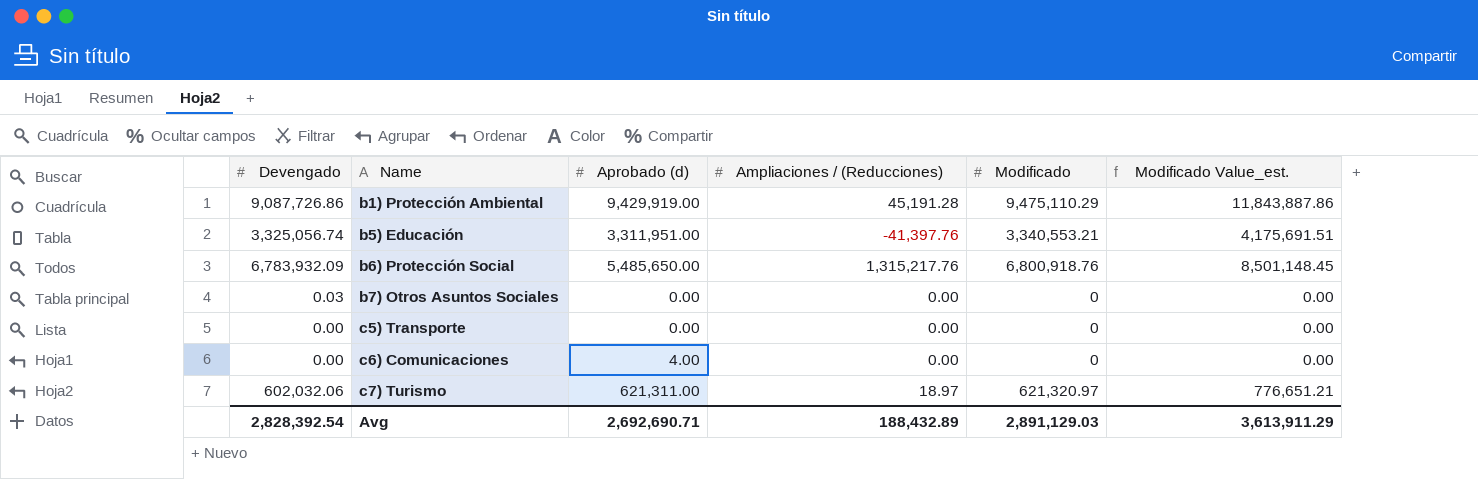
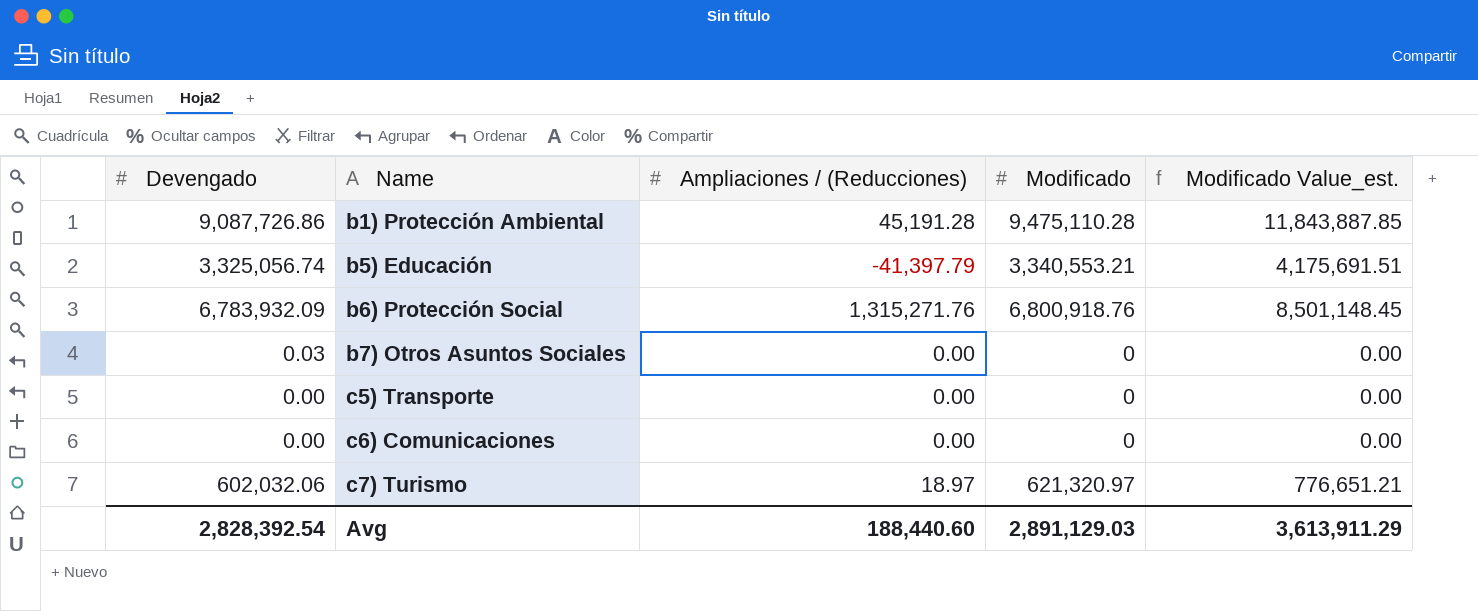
column Aprobado (d) | position: 3 -> none
b1) Protección Ambiental | Modificado: 9,475,110.29 -> 9,475,110.28
b1) Protección Ambiental | Modificado Value_est.: 11,843,887.86 -> 11,843,887.85
b5) Educación | Ampliaciones / (Reducciones): -41,397.76 -> -41,397.79
b6) Protección Social | Ampliaciones / (Reducciones): 1,315,217.76 -> 1,315,271.76
Avg | Ampliaciones / (Reducciones): 188,432.89 -> 188,440.60

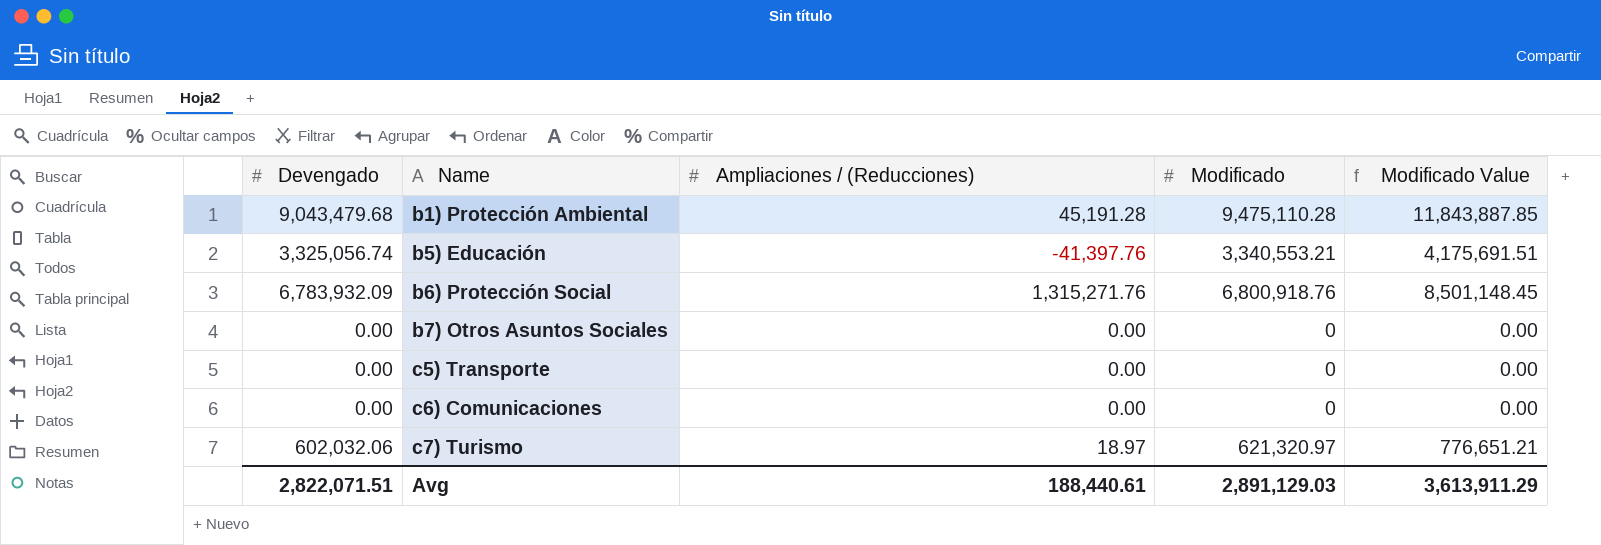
column name: Modificado Value_est. -> Modificado Value
b1) Protección Ambiental | Devengado: 9,087,726.86 -> 9,043,479.68
b5) Educación | Ampliaciones / (Reducciones): -41,397.79 -> -41,397.76
b7) Otros Asuntos Sociales | Devengado: 0.03 -> 0.00
Avg | Devengado: 2,828,392.54 -> 2,822,071.51
Avg | Ampliaciones / (Reducciones): 188,440.60 -> 188,440.61

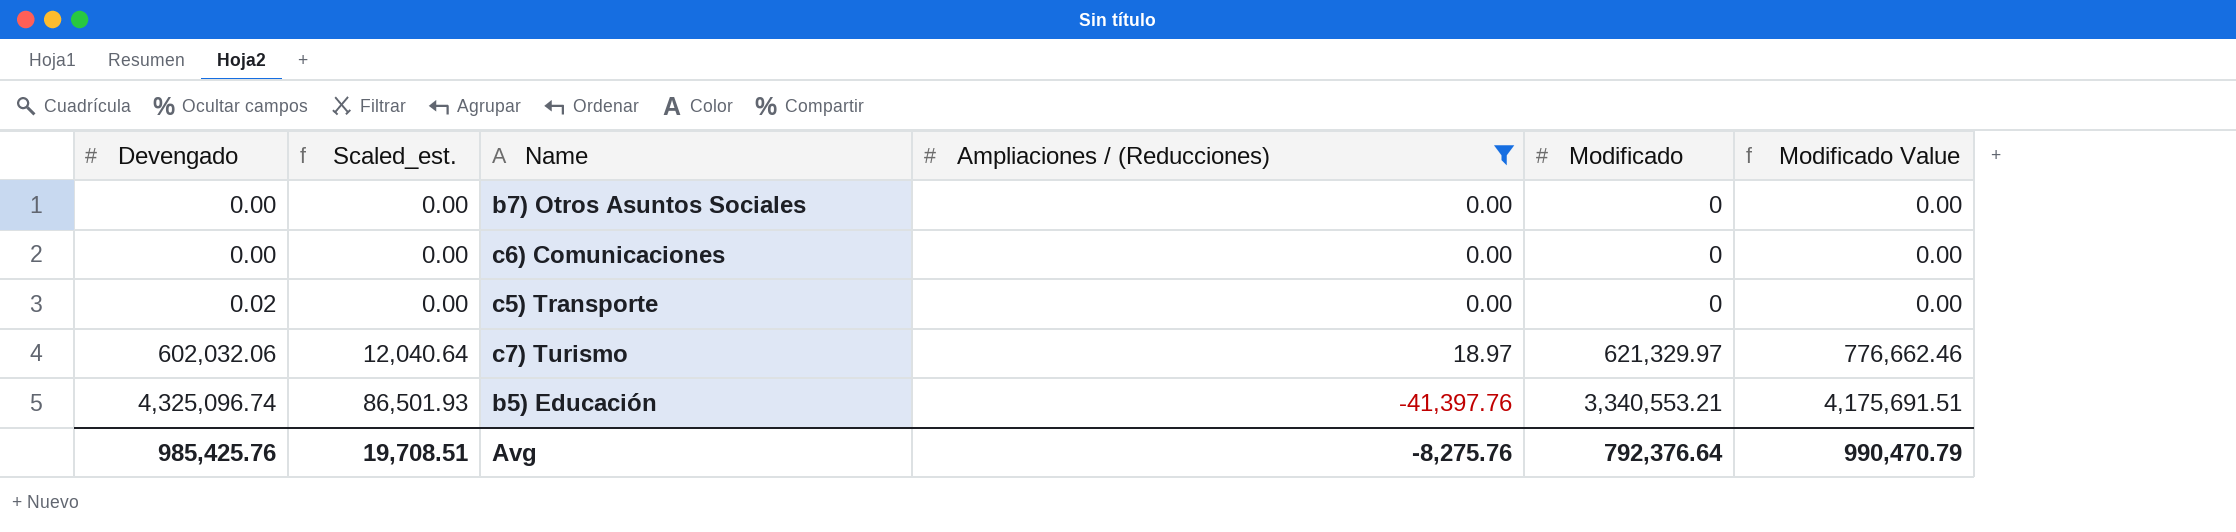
filter: none -> Ampliaciones / (Reducciones) <= 18.97
row order: Name ascending -> Devengado ascending
column Scaled_est. | formula: none -> [Devengado] * 0.02
c5) Transporte | Devengado: 0.00 -> 0.02
c7) Turismo | Modificado: 621,320.97 -> 621,329.97
c7) Turismo | Modificado Value: 776,651.21 -> 776,662.46
b5) Educación | Devengado: 3,325,056.74 -> 4,325,096.74
Avg | Devengado: 2,822,071.51 -> 985,425.76
Avg | Ampliaciones / (Reducciones): 188,440.61 -> -8,275.76
Avg | Modificado: 2,891,129.03 -> 792,376.64
Avg | Modificado Value: 3,613,911.29 -> 990,470.79

